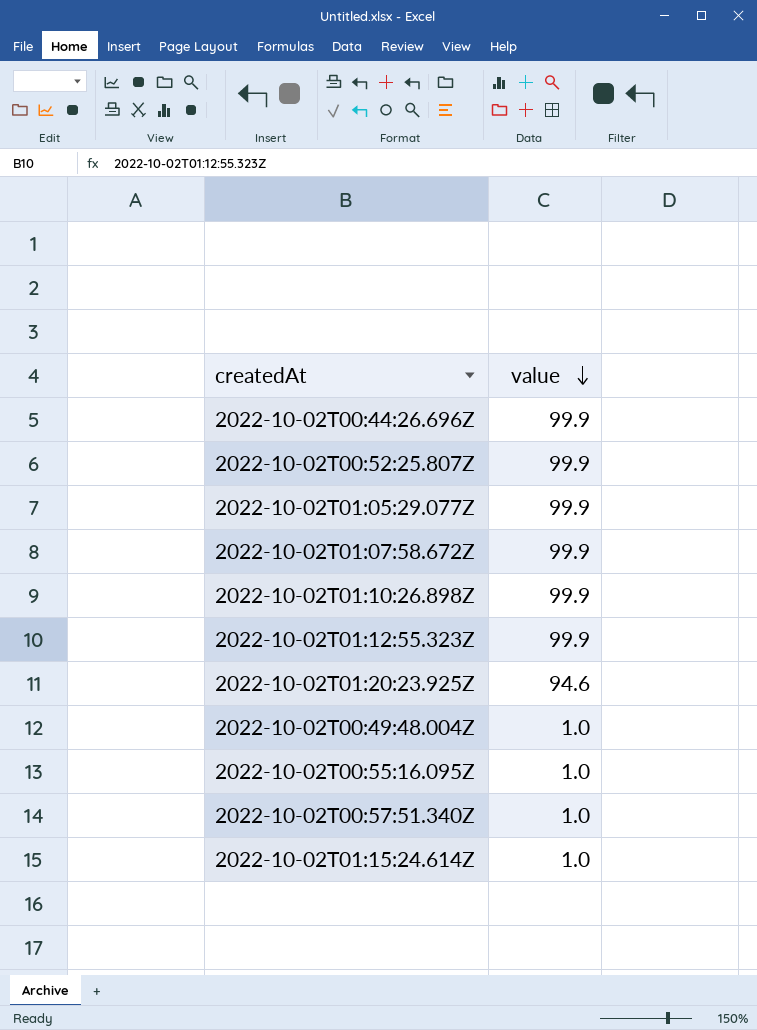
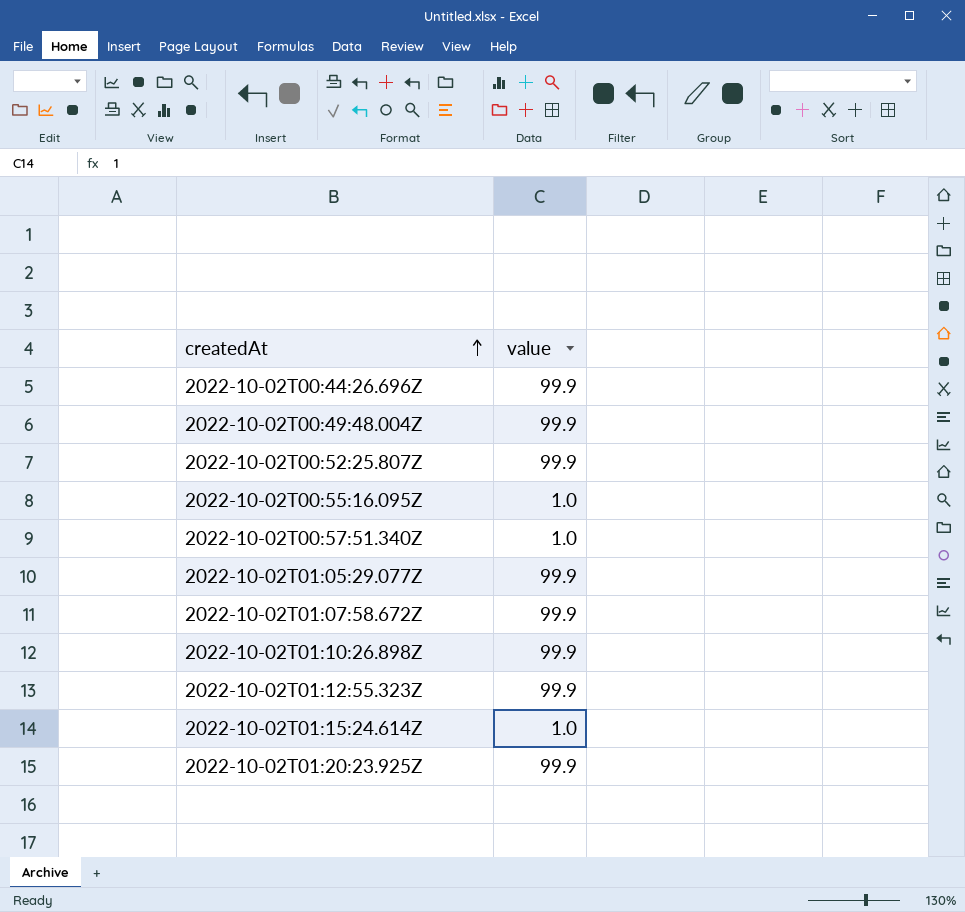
row order: value descending -> createdAt ascending
2022-10-02T00:49:48.004Z | value: 1.0 -> 99.9
2022-10-02T01:20:23.925Z | value: 94.6 -> 99.9

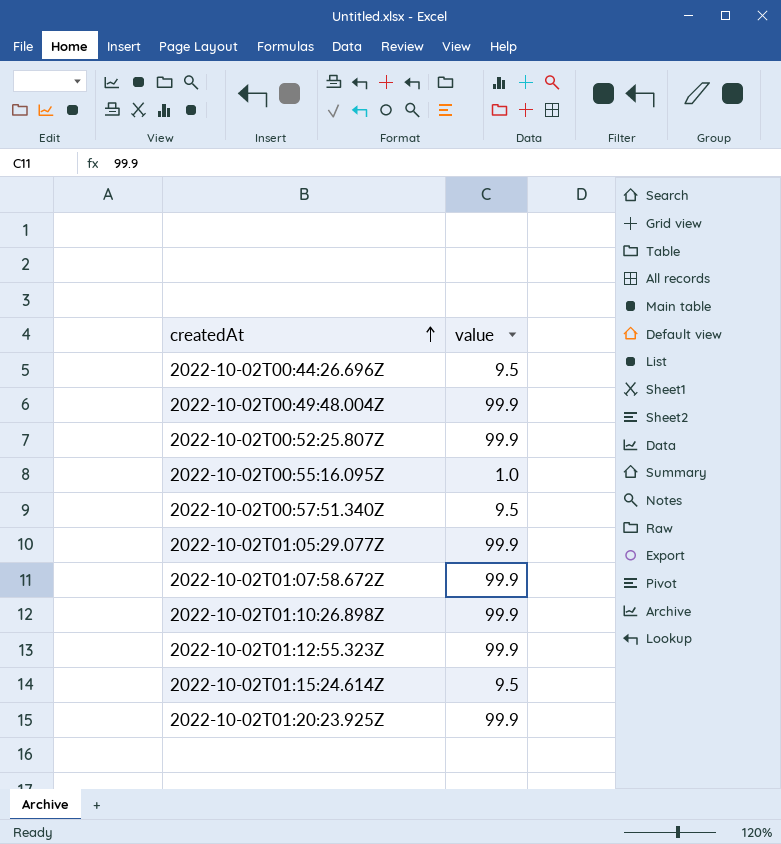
2022-10-02T00:44:26.696Z | value: 99.9 -> 9.5
2022-10-02T00:57:51.340Z | value: 1.0 -> 9.5
2022-10-02T01:15:24.614Z | value: 1.0 -> 9.5

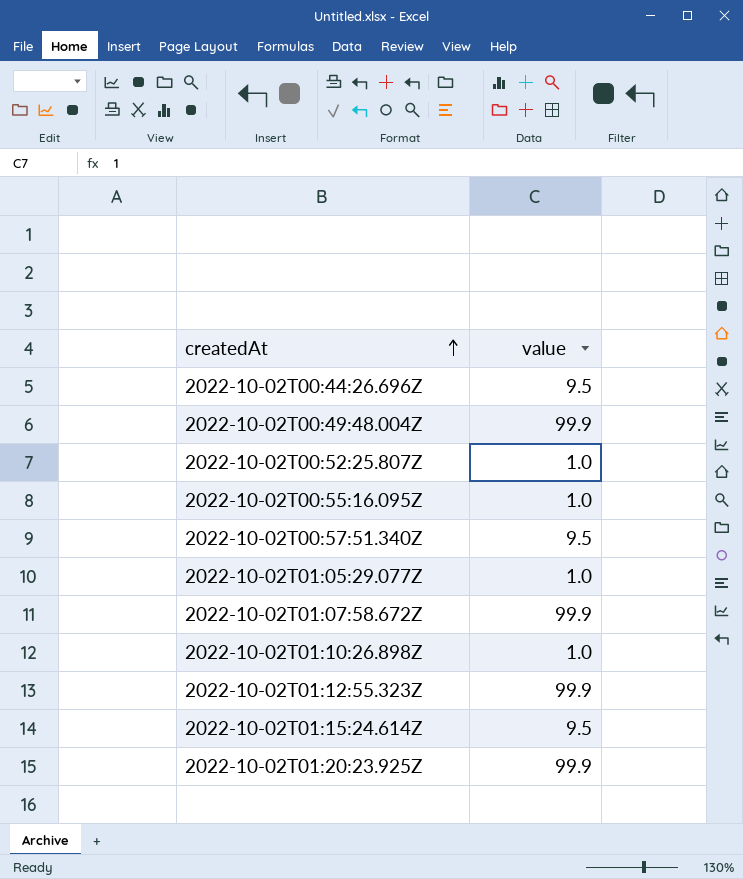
2022-10-02T00:52:25.807Z | value: 99.9 -> 1.0
2022-10-02T01:05:29.077Z | value: 99.9 -> 1.0
2022-10-02T01:10:26.898Z | value: 99.9 -> 1.0

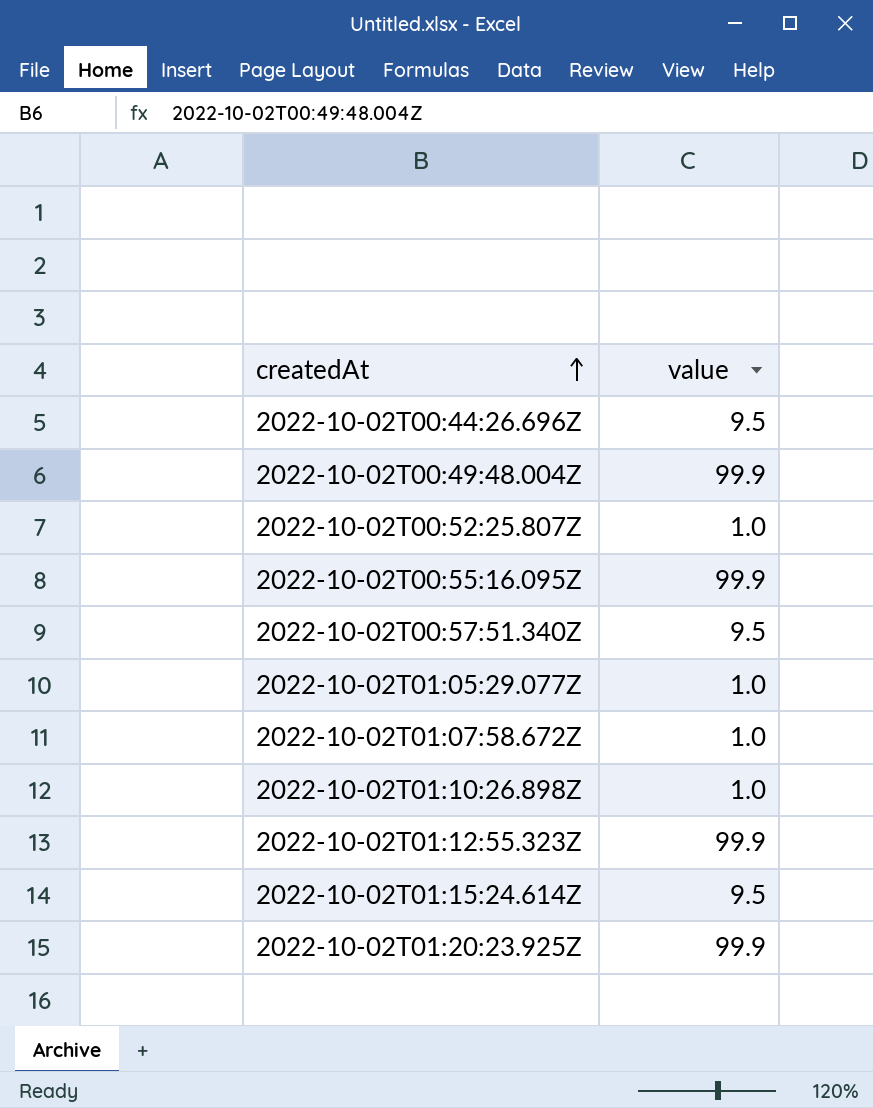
2022-10-02T00:55:16.095Z | value: 1.0 -> 99.9
2022-10-02T01:07:58.672Z | value: 99.9 -> 1.0

